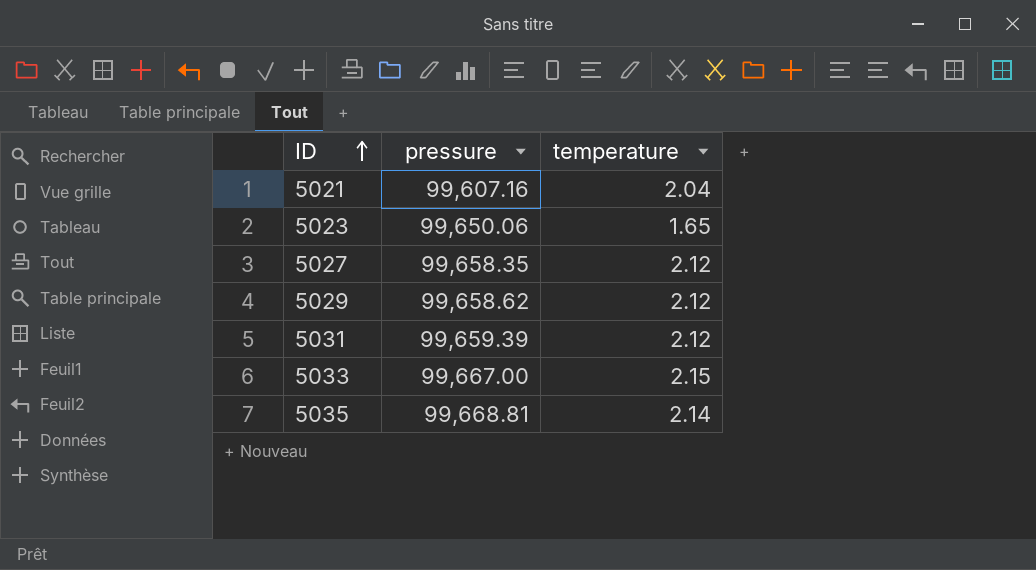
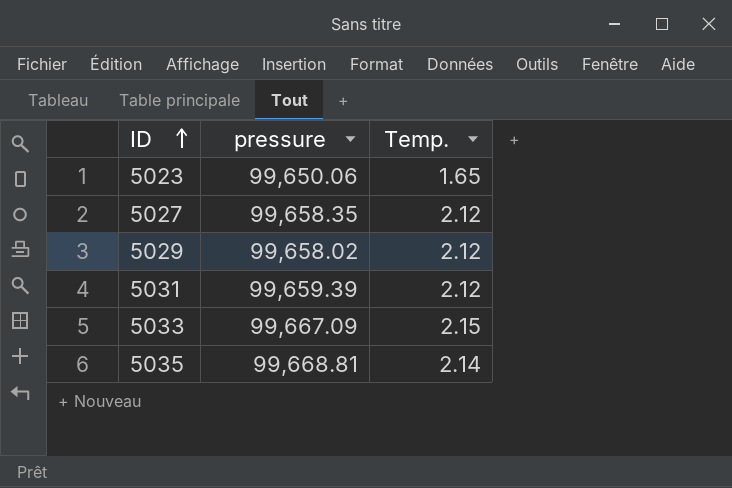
column name: temperature -> Temp.
row 5021: 99,607.16 | 2.04 -> none
5029 | pressure: 99,658.62 -> 99,658.02
5033 | pressure: 99,667.00 -> 99,667.09

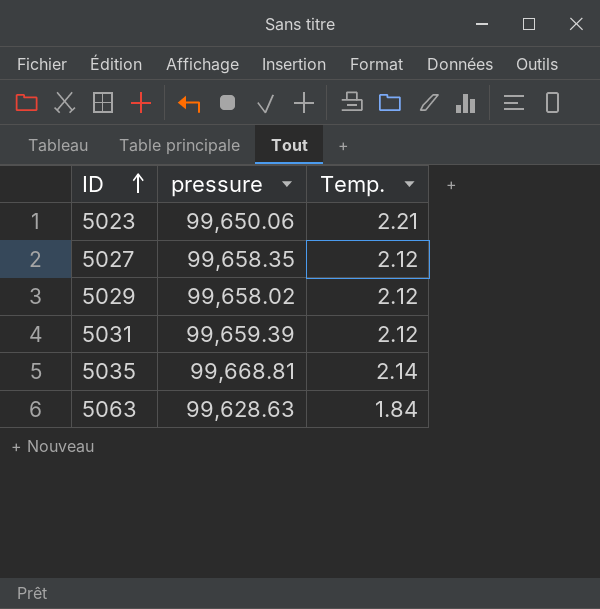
row 5033: 99,667.09 | 2.15 -> none
5023 | Temp.: 1.65 -> 2.21
row 5063: none -> 99,628.63 | 1.84

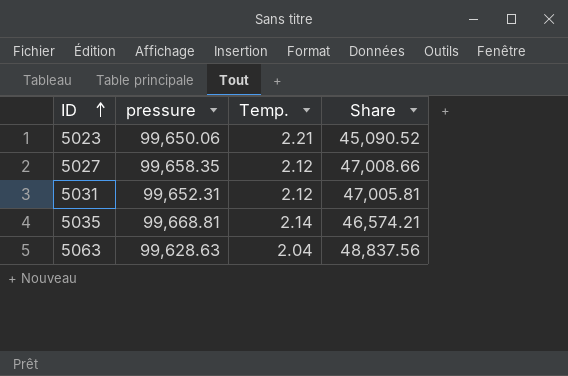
column Share | formula: none -> [pressure] / [Temp.]
row 5029: 99,658.02 | 2.12 -> none
5031 | pressure: 99,659.39 -> 99,652.31
5063 | Temp.: 1.84 -> 2.04

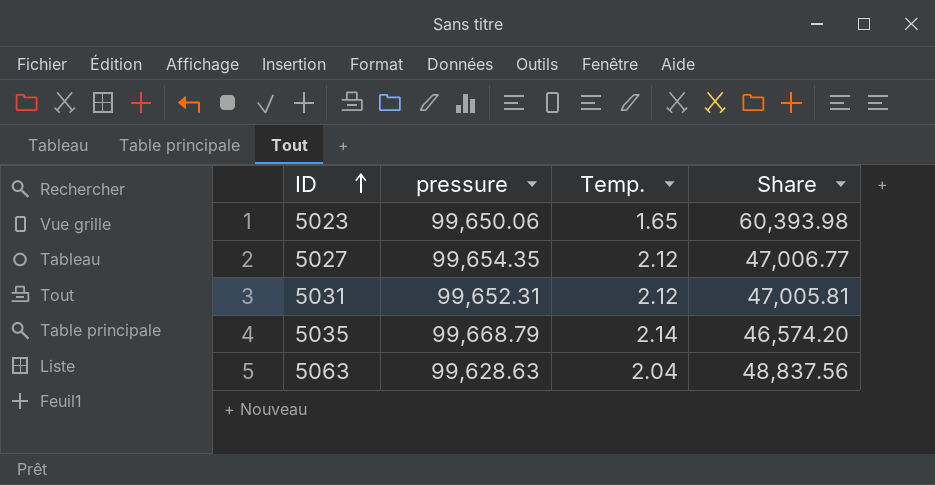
5023 | Temp.: 2.21 -> 1.65
5023 | Share: 45,090.52 -> 60,393.98
5027 | pressure: 99,658.35 -> 99,654.35
5027 | Share: 47,008.66 -> 47,006.77
5035 | pressure: 99,668.81 -> 99,668.79
5035 | Share: 46,574.21 -> 46,574.20

